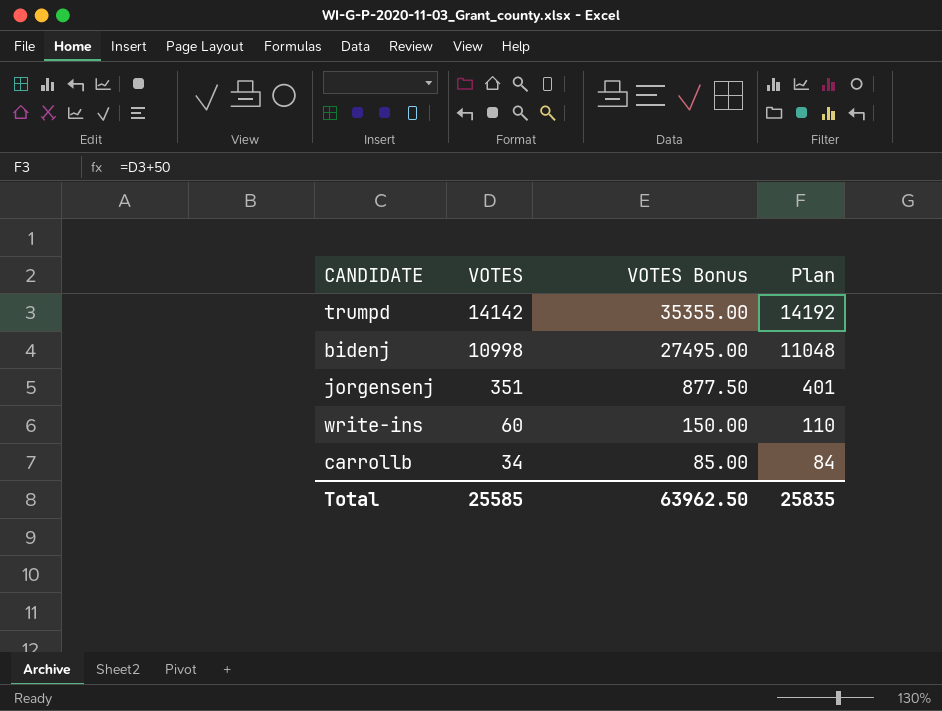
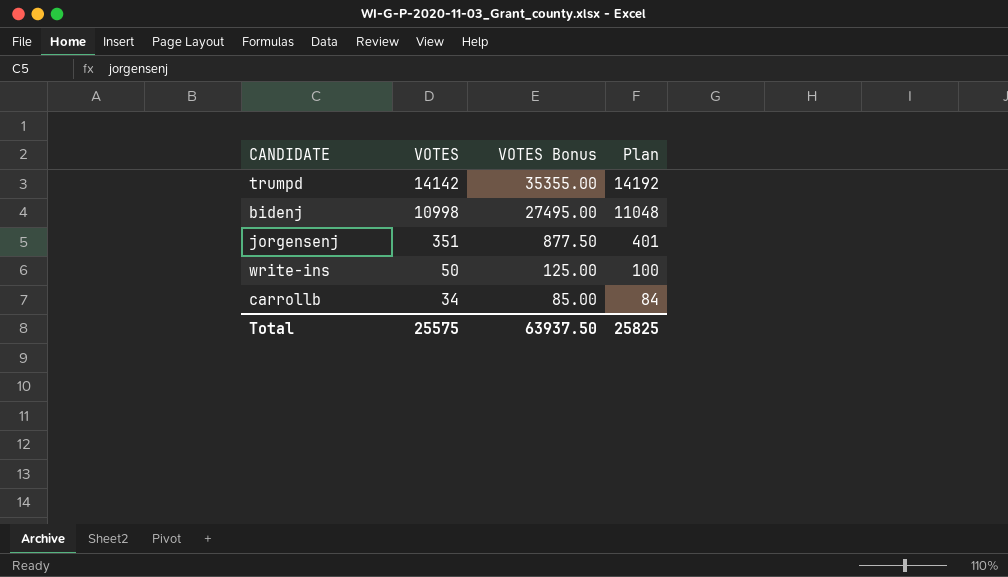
write-ins | VOTES: 60 -> 50
write-ins | VOTES Bonus: 150.00 -> 125.00
write-ins | Plan: 110 -> 100
Total | VOTES: 25585 -> 25575
Total | VOTES Bonus: 63962.50 -> 63937.50
Total | Plan: 25835 -> 25825

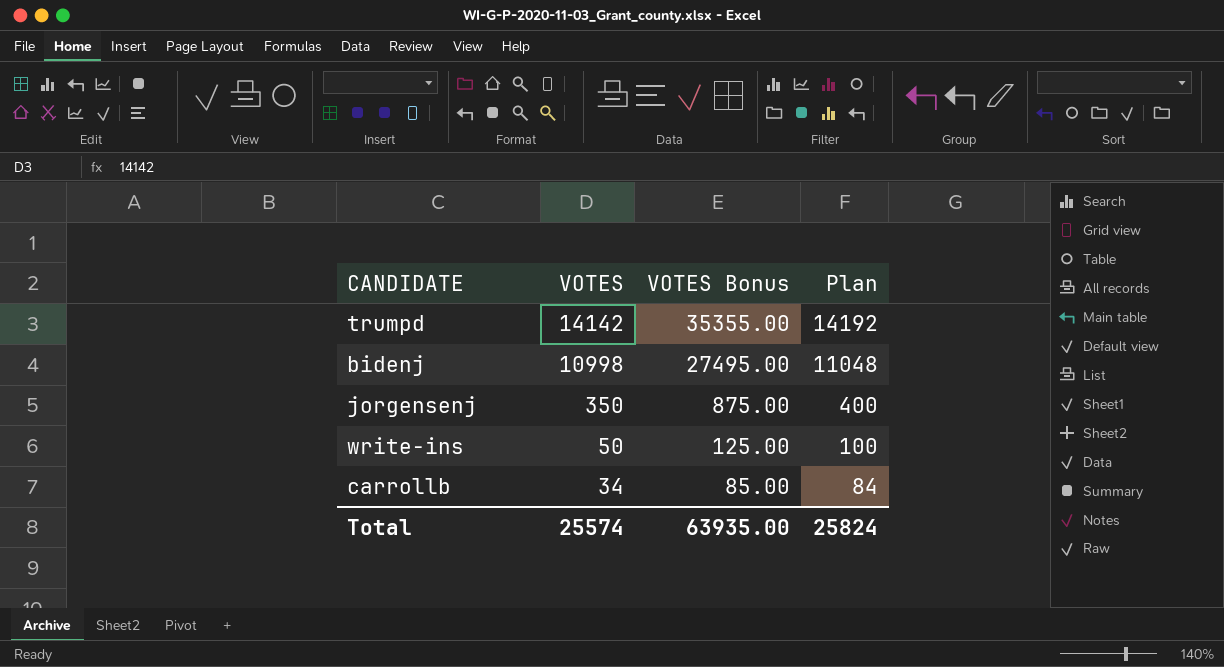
jorgensenj | VOTES: 351 -> 350
jorgensenj | VOTES Bonus: 877.50 -> 875.00
jorgensenj | Plan: 401 -> 400
Total | VOTES: 25575 -> 25574
Total | VOTES Bonus: 63937.50 -> 63935.00
Total | Plan: 25825 -> 25824

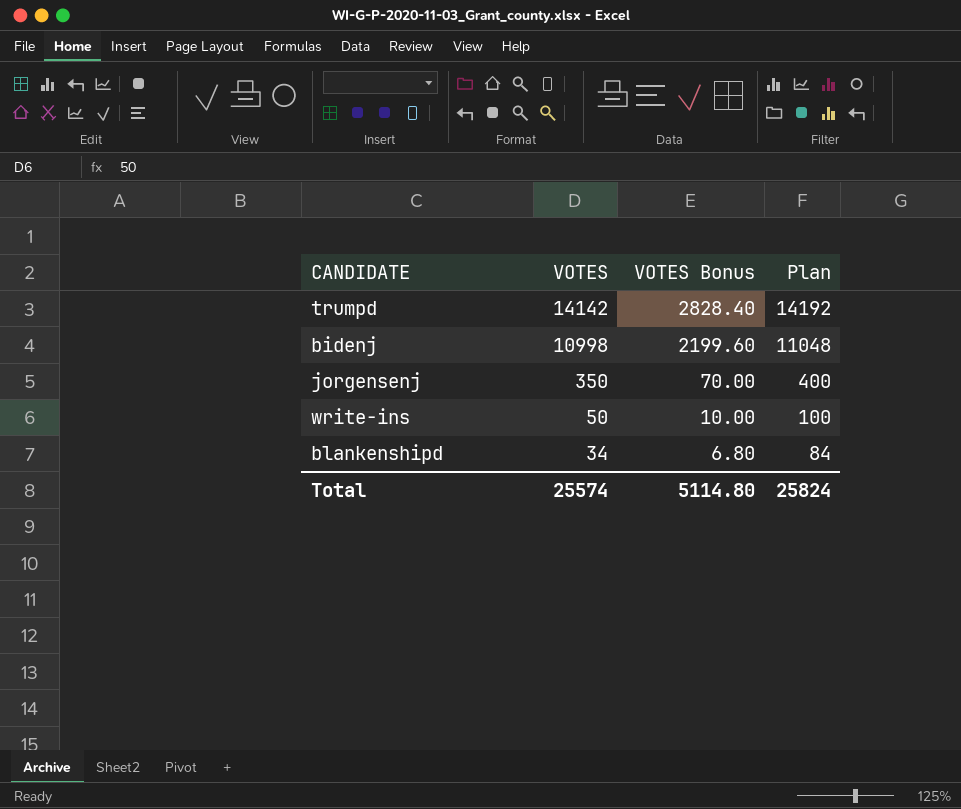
column VOTES Bonus | formula: [VOTES] * 2.5 -> [VOTES] * 0.2
row carrollb: 34 | 85.00 | 84 -> none
row blankenshipd: none -> 34 | 6.80 | 84
Total | VOTES Bonus: 63935.00 -> 5114.80

